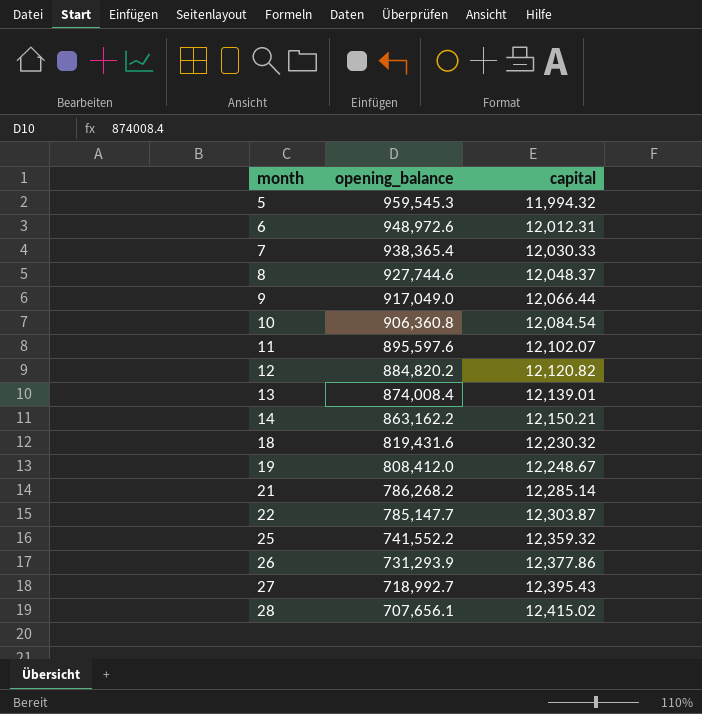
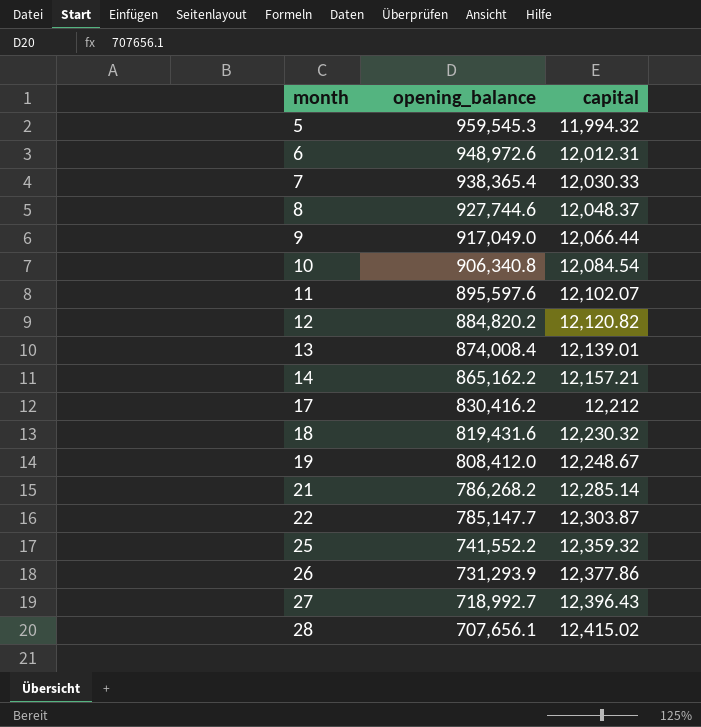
10 | opening_balance: 906,360.8 -> 906,340.8
14 | opening_balance: 863,162.2 -> 865,162.2
14 | capital: 12,150.21 -> 12,157.21
row 17: none -> 830,416.2 | 12,212
27 | capital: 12,395.43 -> 12,396.43

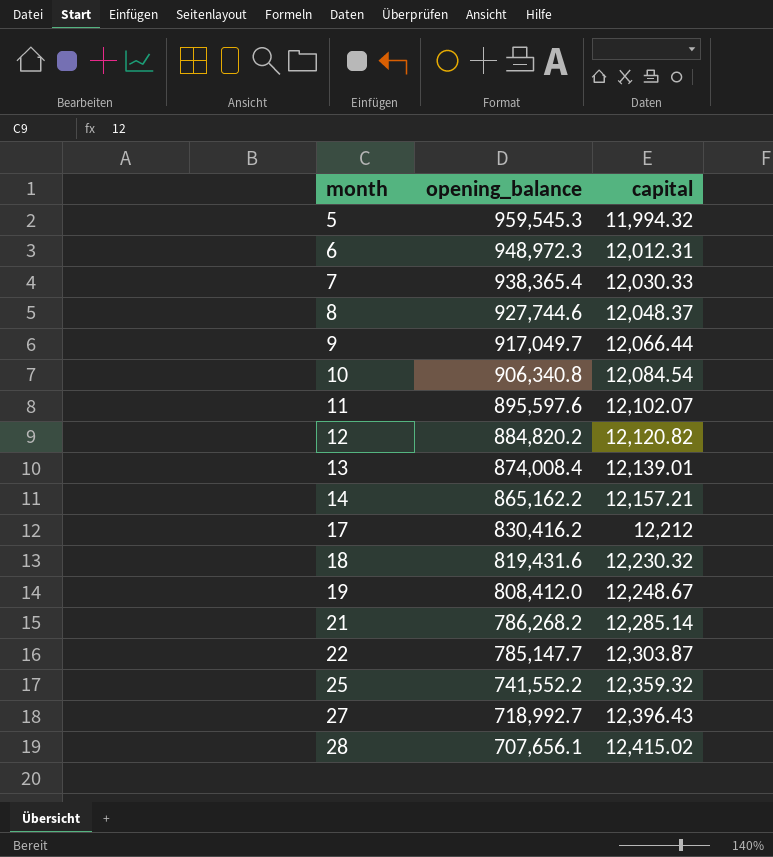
row 26: 731,293.9 | 12,377.86 -> none
6 | opening_balance: 948,972.6 -> 948,972.3
9 | opening_balance: 917,049.0 -> 917,049.7

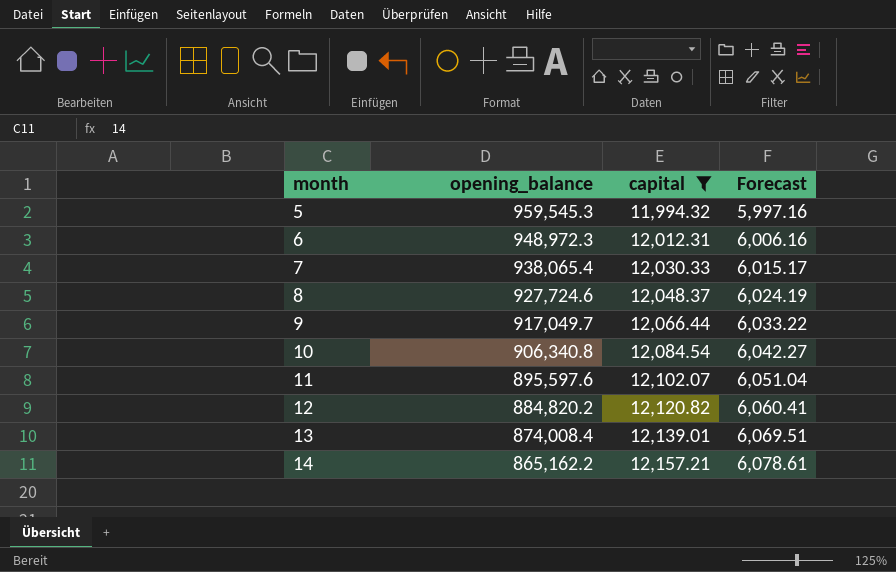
filter: none -> capital <= 12,157.21
column Forecast | formula: none -> [capital] * 0.5
7 | opening_balance: 938,365.4 -> 938,065.4
8 | opening_balance: 927,744.6 -> 927,724.6

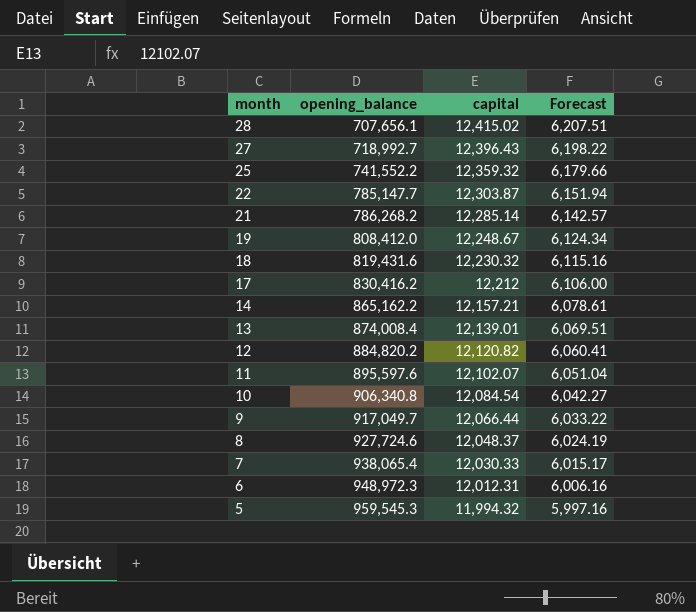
filter: capital <= 12,157.21 -> none
row order: month ascending -> month descending

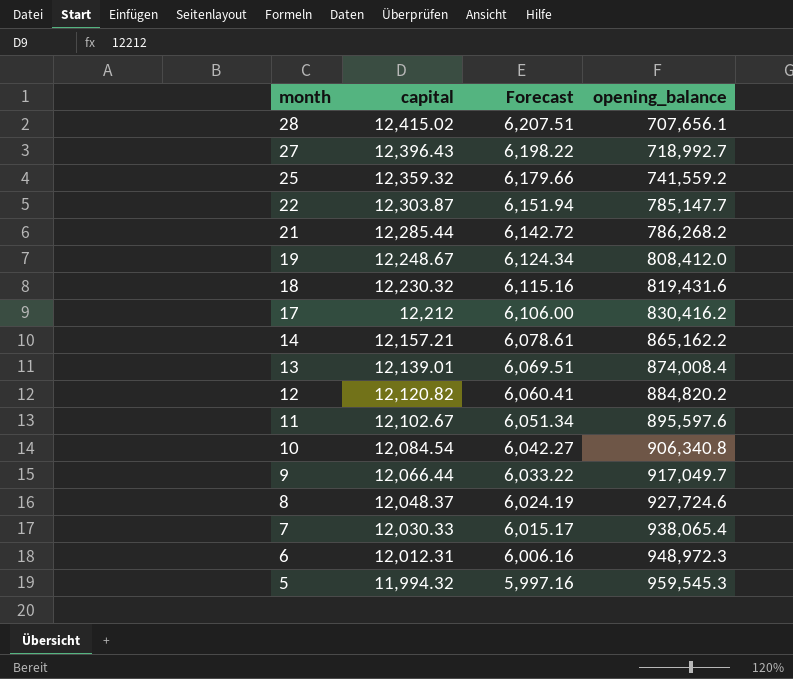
column opening_balance | position: 2 -> 4
25 | opening_balance: 741,552.2 -> 741,559.2
21 | capital: 12,285.14 -> 12,285.44
21 | Forecast: 6,142.57 -> 6,142.72
11 | capital: 12,102.07 -> 12,102.67
11 | Forecast: 6,051.04 -> 6,051.34

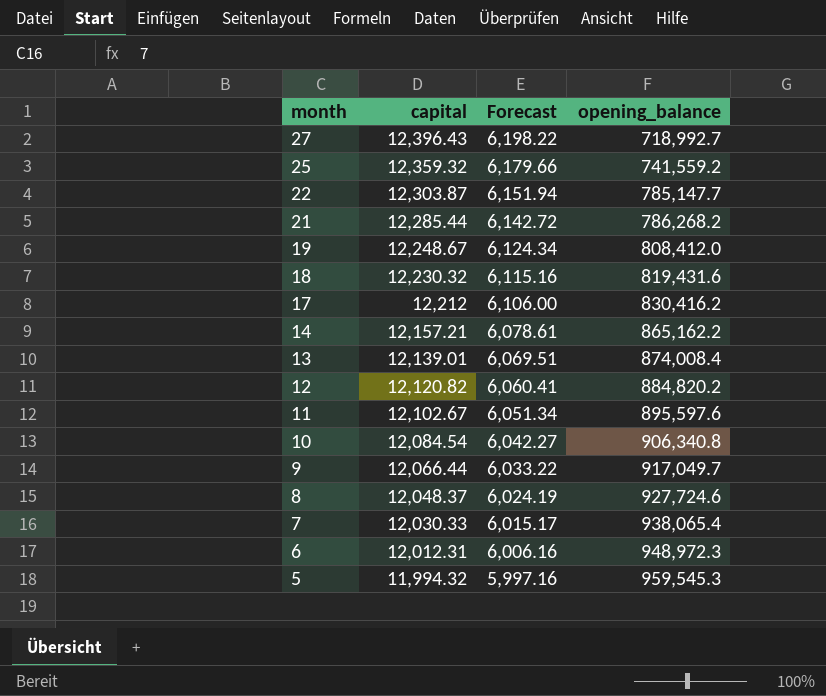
row 28: 12,415.02 | 6,207.51 | 707,656.1 -> none

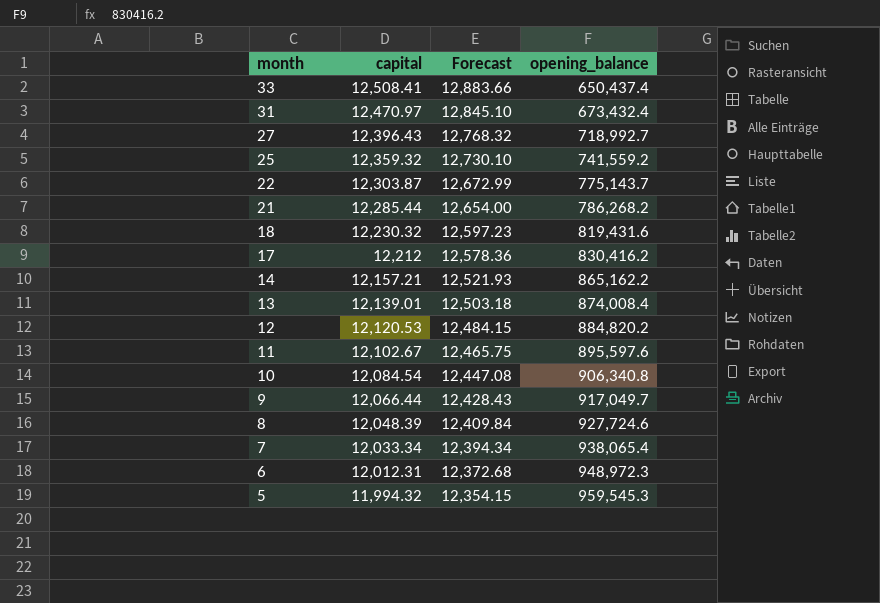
column Forecast | formula: [capital] * 0.5 -> [capital] * 1.03
row 19: 12,248.67 | 6,124.34 | 808,412.0 -> none
row 33: none -> 12,508.41 | 12,883.66 | 650,437.4
row 31: none -> 12,470.97 | 12,845.10 | 673,432.4
22 | opening_balance: 785,147.7 -> 775,143.7
12 | capital: 12,120.82 -> 12,120.53
8 | capital: 12,048.37 -> 12,048.39
7 | capital: 12,030.33 -> 12,033.34

